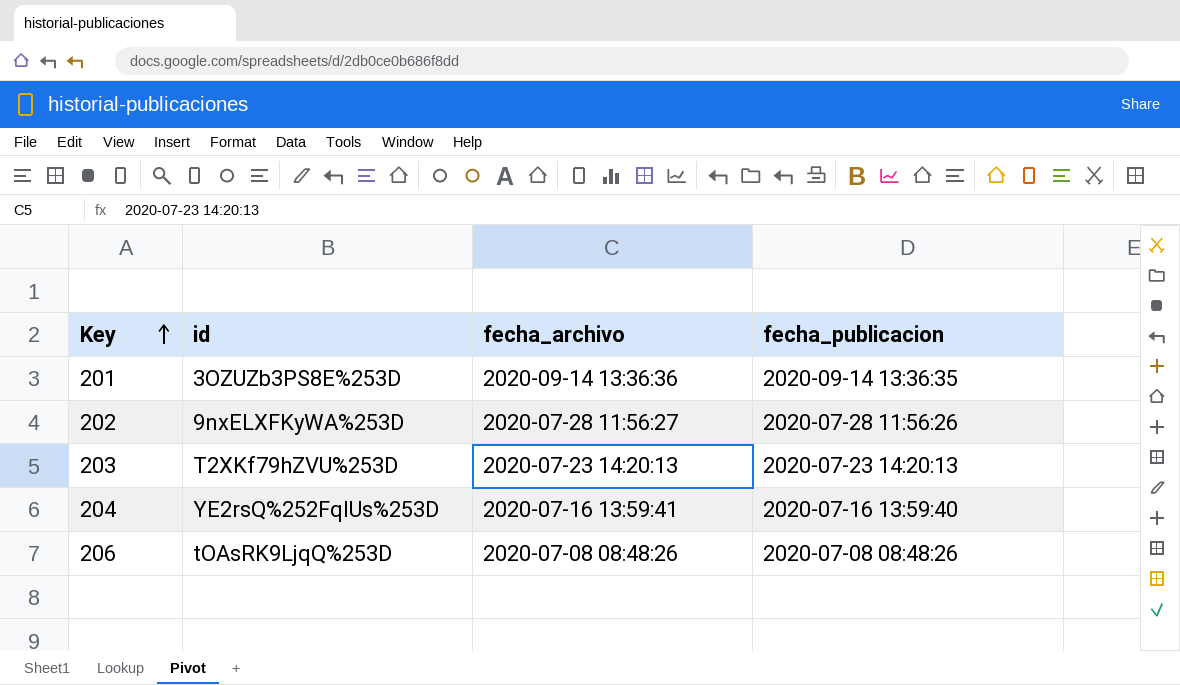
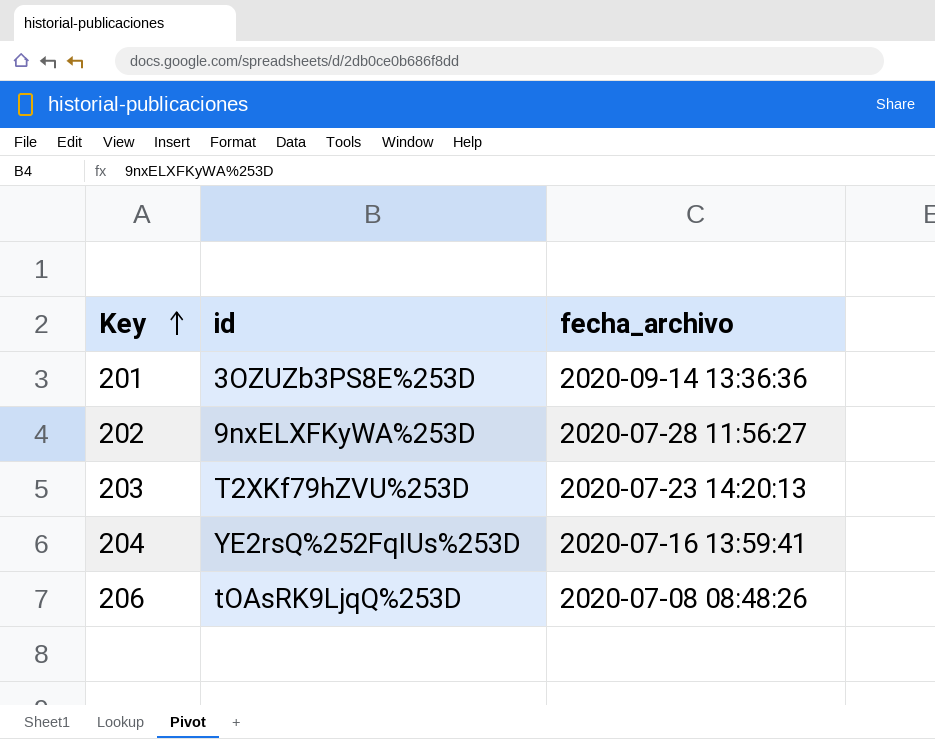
column fecha_publicacion | position: 4 -> none

